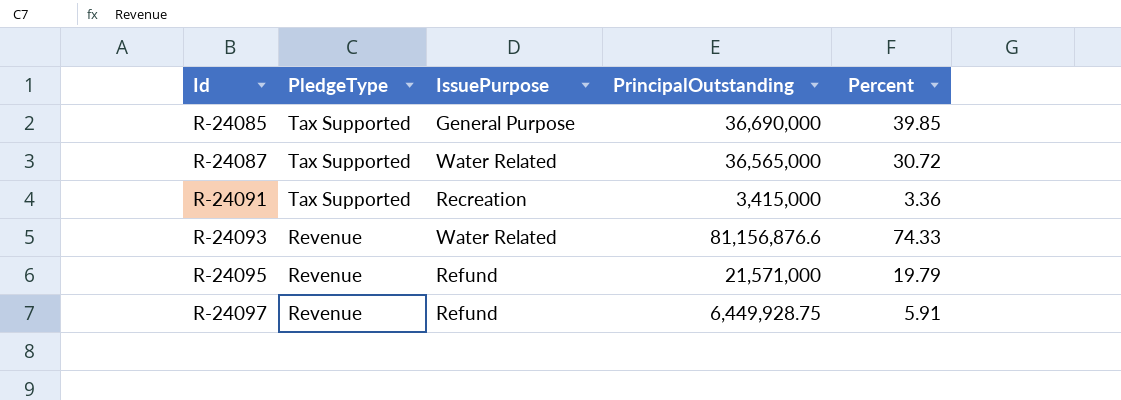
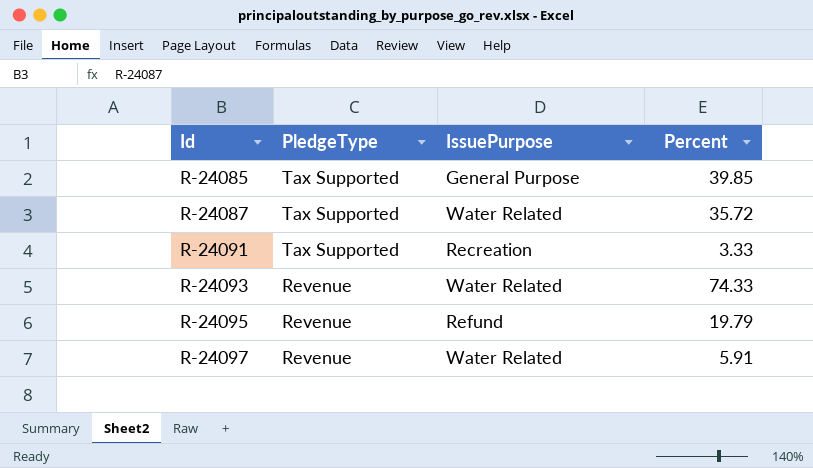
column PrincipalOutstanding | position: 4 -> none
R-24087 | Percent: 30.72 -> 35.72
R-24091 | Percent: 3.36 -> 3.33
R-24097 | IssuePurpose: Refund -> Water Related

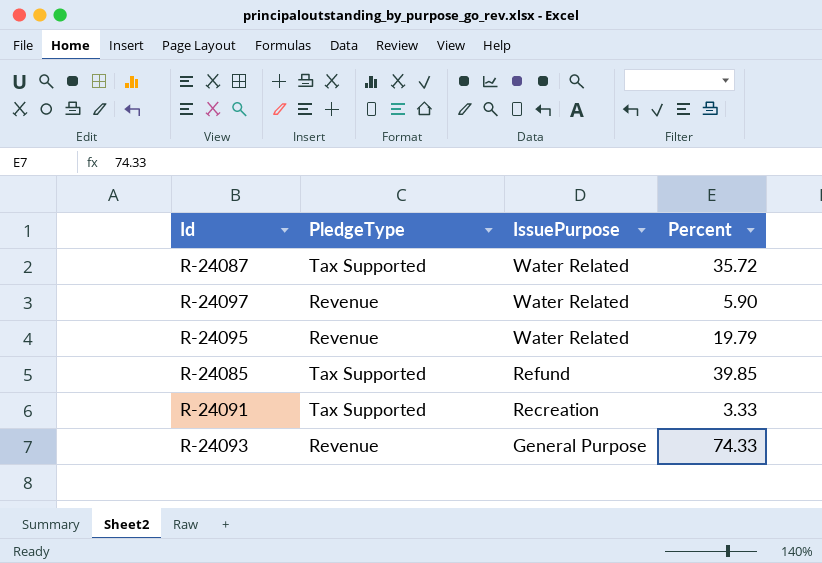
row order: Id ascending -> IssuePurpose descending
R-24097 | Percent: 5.91 -> 5.90
R-24095 | IssuePurpose: Refund -> Water Related
R-24085 | IssuePurpose: General Purpose -> Refund
R-24093 | IssuePurpose: Water Related -> General Purpose

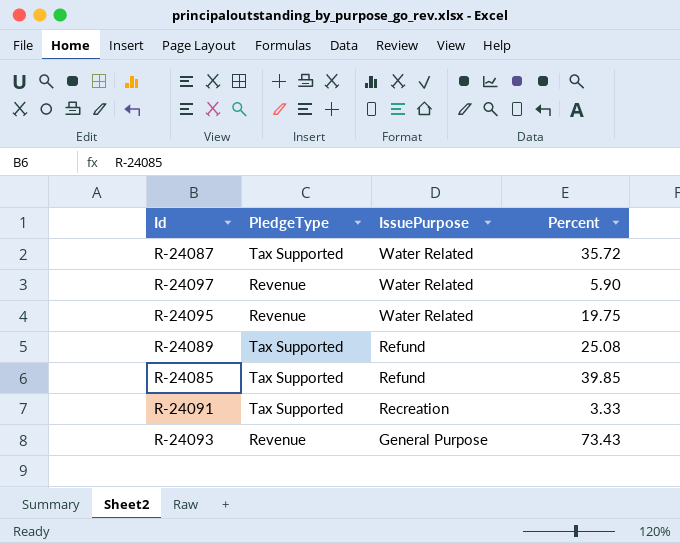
R-24095 | Percent: 19.79 -> 19.75
row R-24089: none -> Tax Supported | Refund | 25.08
R-24093 | Percent: 74.33 -> 73.43

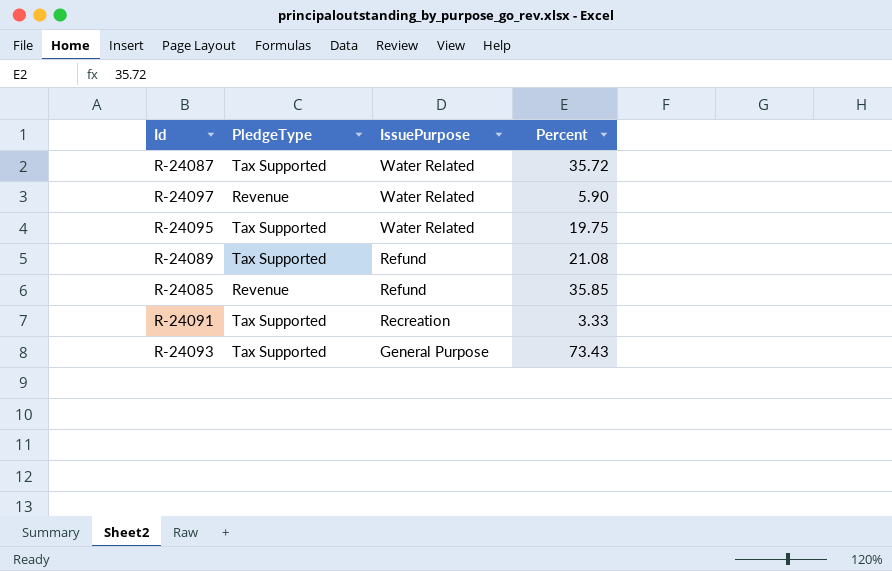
R-24095 | PledgeType: Revenue -> Tax Supported
R-24089 | Percent: 25.08 -> 21.08
R-24085 | PledgeType: Tax Supported -> Revenue
R-24085 | Percent: 39.85 -> 35.85
R-24093 | PledgeType: Revenue -> Tax Supported

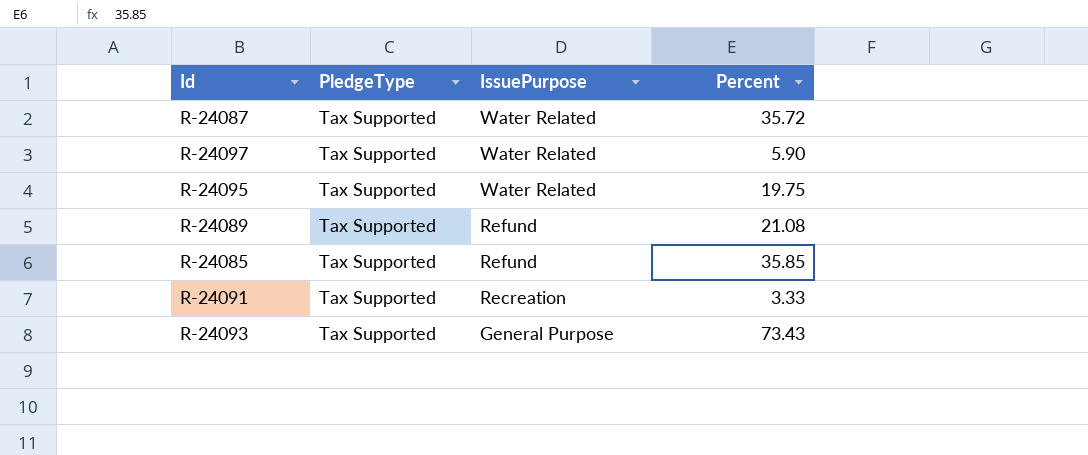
R-24097 | PledgeType: Revenue -> Tax Supported
R-24085 | PledgeType: Revenue -> Tax Supported

